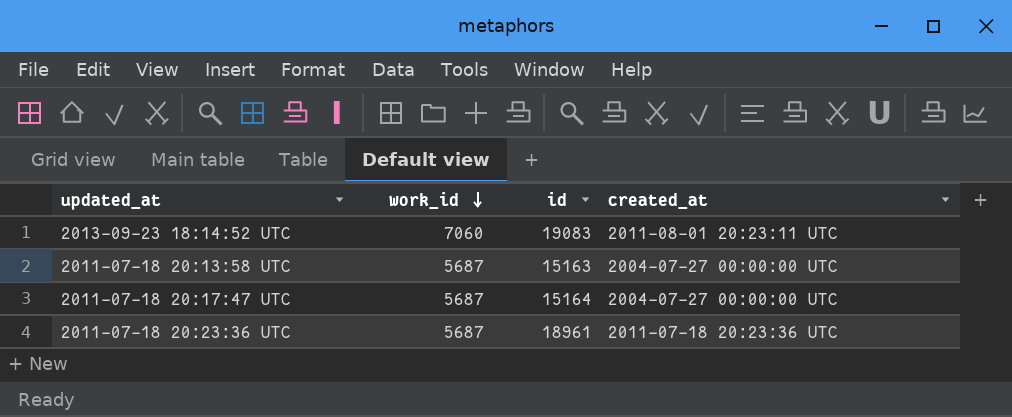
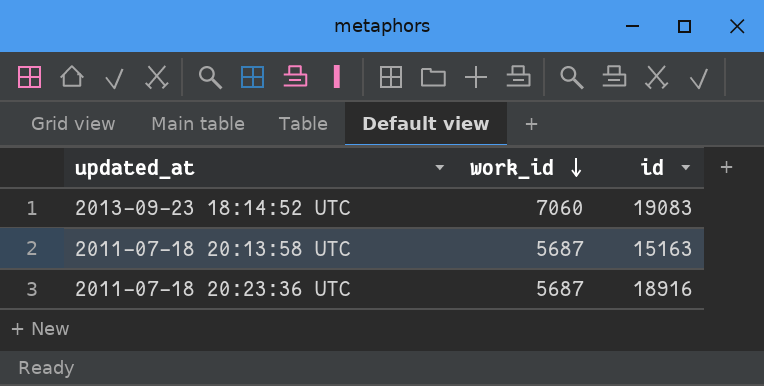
column created_at | position: 4 -> none
row 2011-07-18 20:17:47 UTC: 5687 | 15164 | 2004-07-27 00:00:00 UTC -> none
2011-07-18 20:23:36 UTC | id: 18961 -> 18916

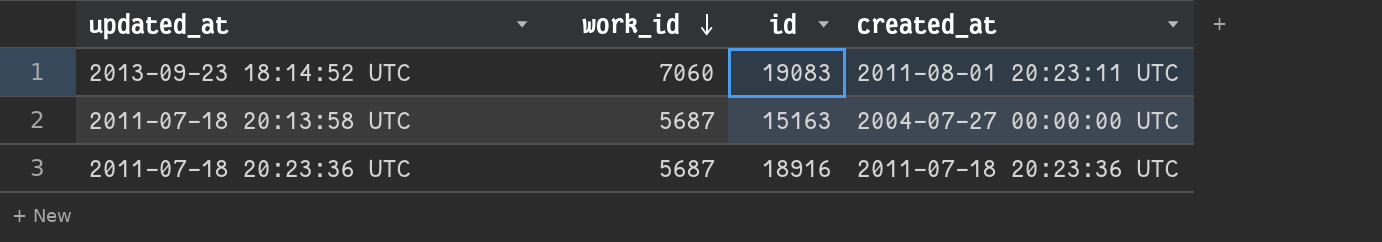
column created_at | position: none -> 4

